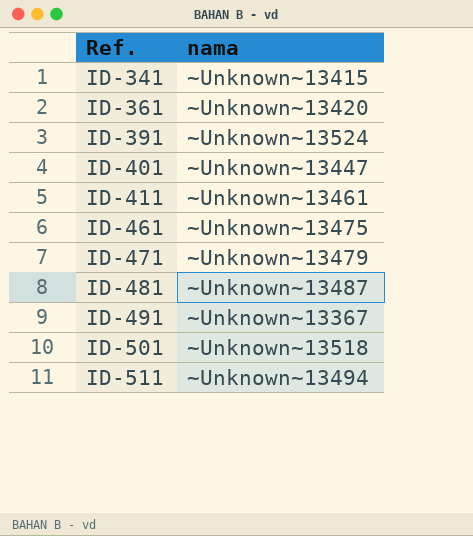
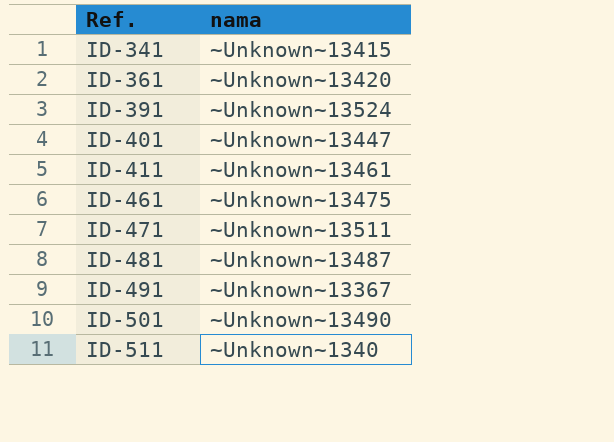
ID-471 | nama: ~Unknown~13479 -> ~Unknown~13511
ID-501 | nama: ~Unknown~13518 -> ~Unknown~13490
ID-511 | nama: ~Unknown~13494 -> ~Unknown~1340

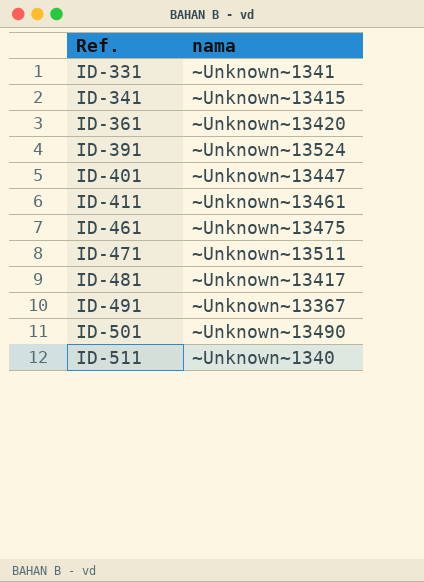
row ID-331: none -> ~Unknown~1341
ID-481 | nama: ~Unknown~13487 -> ~Unknown~13417

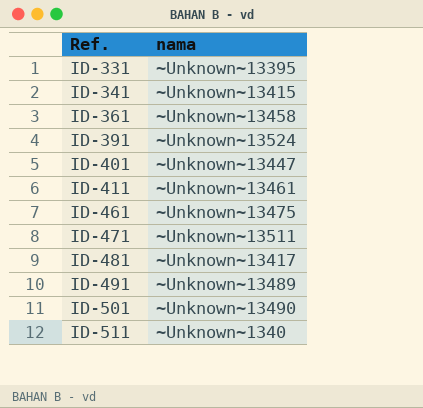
ID-331 | nama: ~Unknown~1341 -> ~Unknown~13395
ID-361 | nama: ~Unknown~13420 -> ~Unknown~13458
ID-491 | nama: ~Unknown~13367 -> ~Unknown~13489

